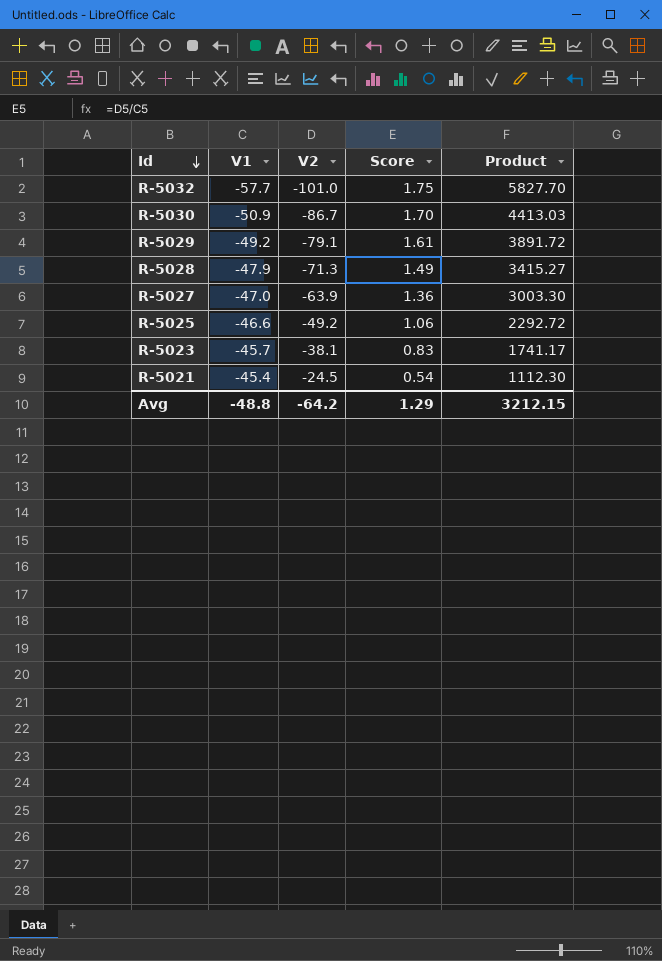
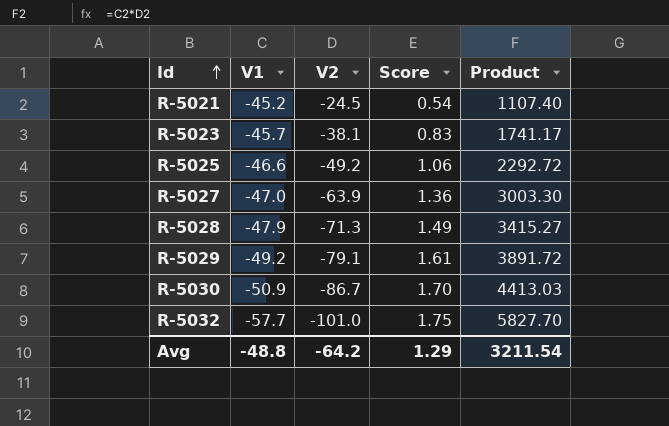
row order: Id descending -> Id ascending
R-5021 | V1: -45.4 -> -45.2
R-5021 | Product: 1112.30 -> 1107.40
Avg | Product: 3212.15 -> 3211.54

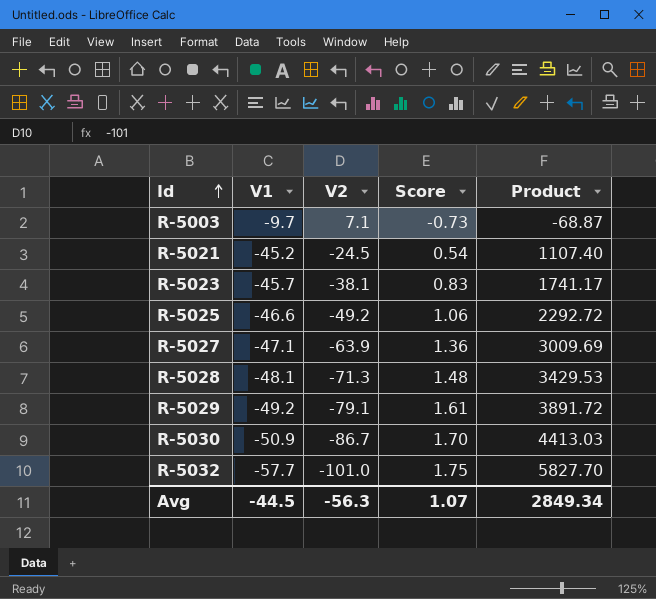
row R-5003: none -> -9.7 | 7.1 | -0.73 | -68.87
R-5027 | V1: -47.0 -> -47.1
R-5027 | Product: 3003.30 -> 3009.69
R-5028 | V1: -47.9 -> -48.1
R-5028 | Score: 1.49 -> 1.48
R-5028 | Product: 3415.27 -> 3429.53
Avg | V1: -48.8 -> -44.5
Avg | V2: -64.2 -> -56.3
Avg | Score: 1.29 -> 1.07
Avg | Product: 3211.54 -> 2849.34

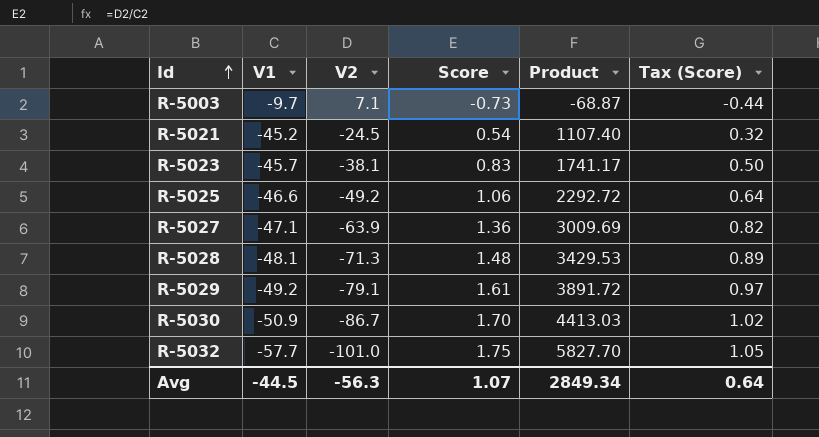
column Tax (Score) | formula: none -> [Score] * 0.6

